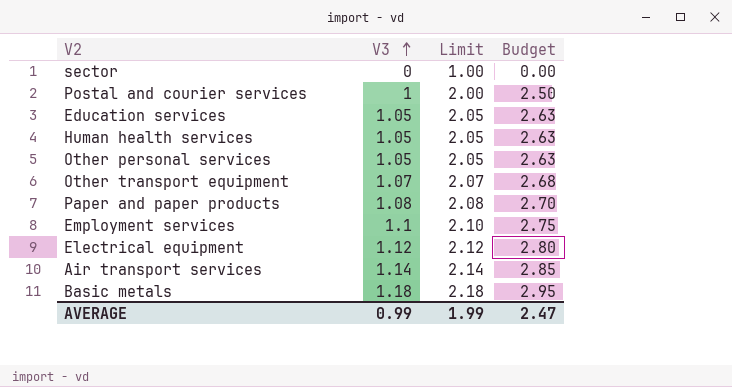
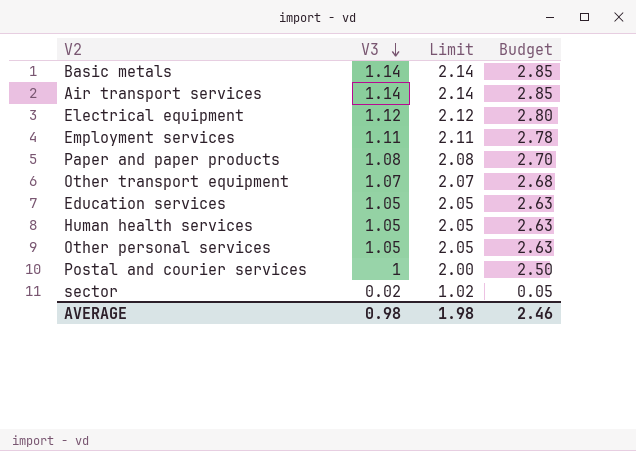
row order: V3 ascending -> V3 descending
Basic metals | V3: 1.18 -> 1.14
Basic metals | Limit: 2.18 -> 2.14
Basic metals | Budget: 2.95 -> 2.85
Employment services | V3: 1.1 -> 1.11
Employment services | Limit: 2.10 -> 2.11
Employment services | Budget: 2.75 -> 2.78
sector | V3: 0 -> 0.02
sector | Limit: 1.00 -> 1.02
sector | Budget: 0.00 -> 0.05
AVERAGE | V3: 0.99 -> 0.98
AVERAGE | Limit: 1.99 -> 1.98
AVERAGE | Budget: 2.47 -> 2.46

